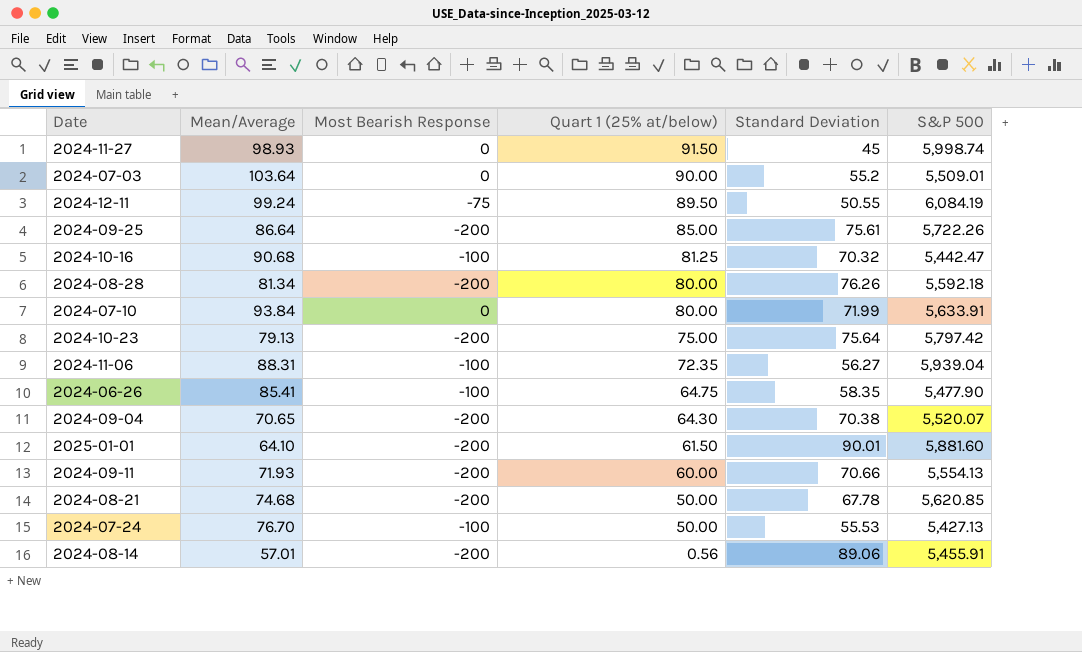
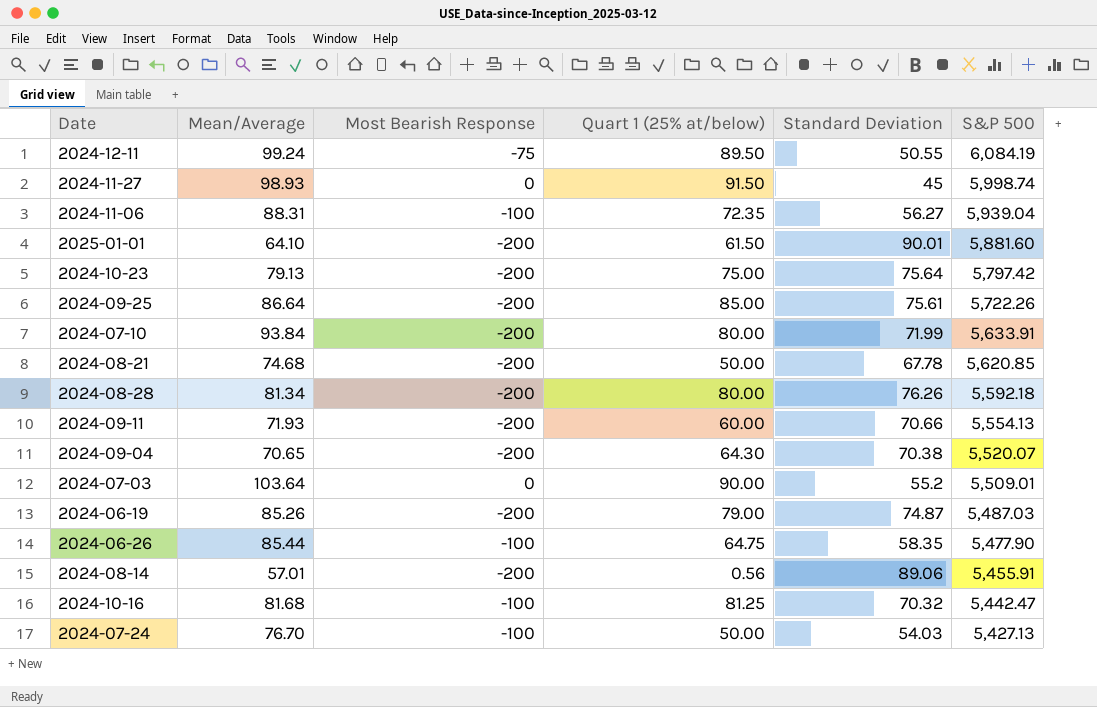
row order: Quart 1 (25% at/below) descending -> S&P 500 descending
2024-07-10 | Most Bearish Response: 0 -> -200
row 2024-06-19: none -> 85.26 | -200 | 79.00 | 74.87 | 5,487.03
2024-06-26 | Mean/Average: 85.41 -> 85.44
2024-10-16 | Mean/Average: 90.68 -> 81.68
2024-07-24 | Standard Deviation: 55.53 -> 54.03

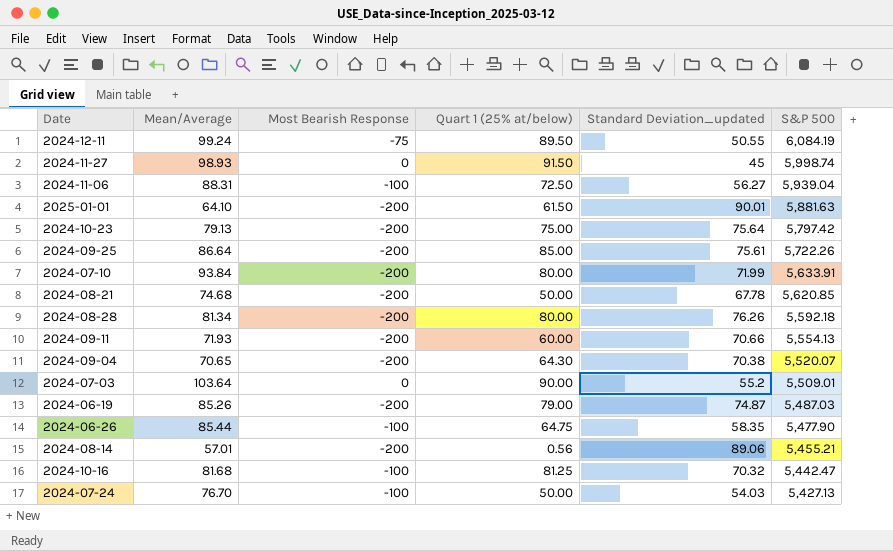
column name: Standard Deviation -> Standard Deviation_updated
2024-11-06 | Quart 1 (25% at/below): 72.35 -> 72.50
2025-01-01 | S&P 500: 5,881.60 -> 5,881.63
2024-08-14 | S&P 500: 5,455.91 -> 5,455.21

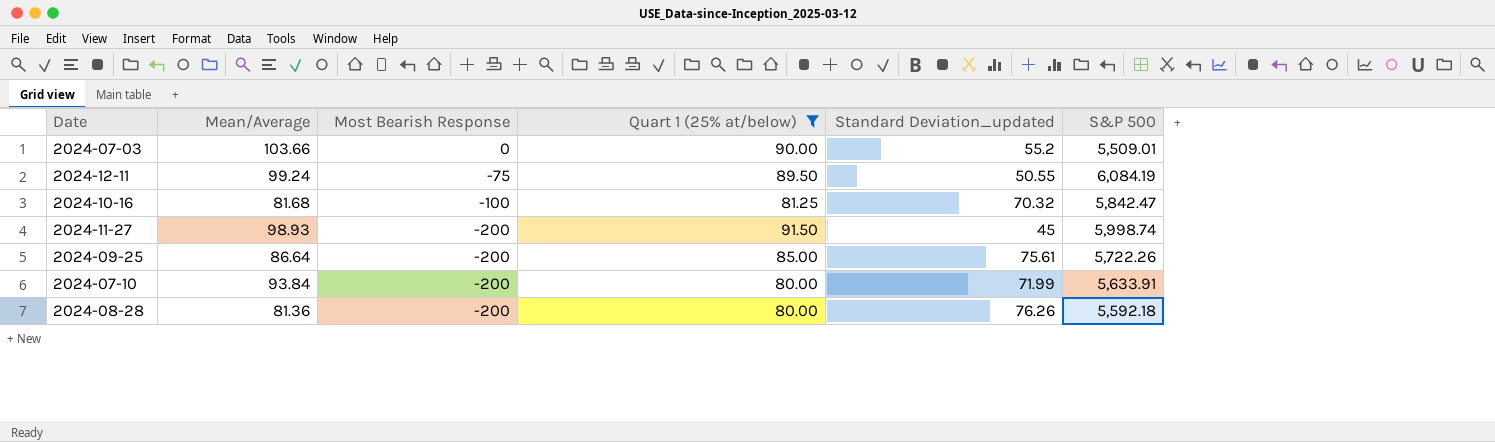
filter: none -> Quart 1 (25% at/below) >= 80.00
row order: S&P 500 descending -> Most Bearish Response descending
2024-07-03 | Mean/Average: 103.64 -> 103.66
2024-10-16 | S&P 500: 5,442.47 -> 5,842.47
2024-11-27 | Most Bearish Response: 0 -> -200
2024-08-28 | Mean/Average: 81.34 -> 81.36

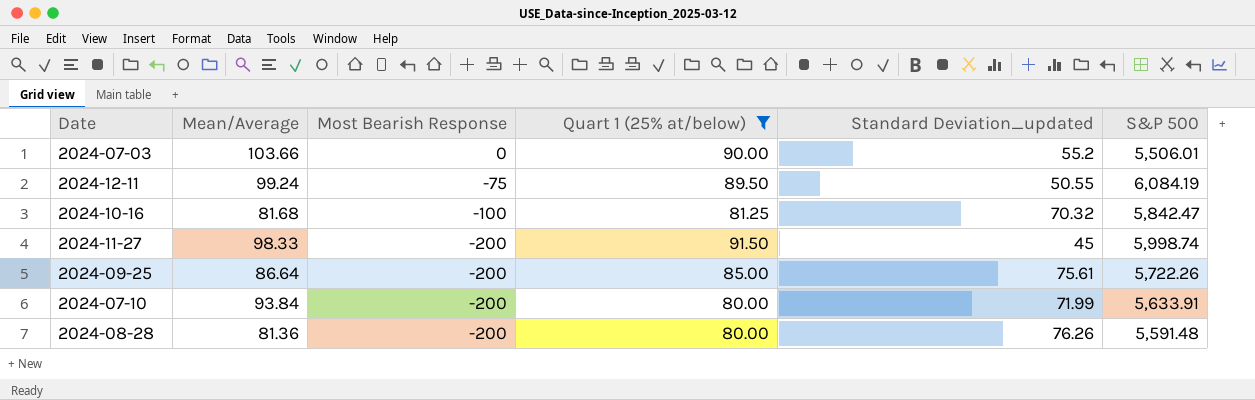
2024-07-03 | S&P 500: 5,509.01 -> 5,506.01
2024-11-27 | Mean/Average: 98.93 -> 98.33
2024-08-28 | S&P 500: 5,592.18 -> 5,591.48

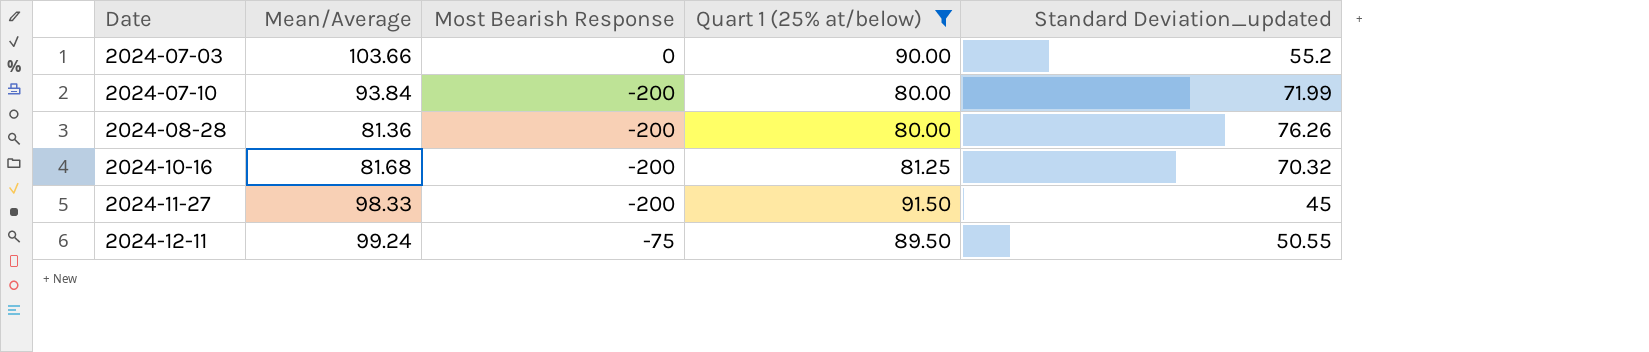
row order: Most Bearish Response descending -> Date ascending
column S&P 500 | position: 6 -> none
row 2024-09-25: 86.64 | -200 | 85.00 | 75.61 | 5,722.26 -> none
2024-10-16 | Most Bearish Response: -100 -> -200

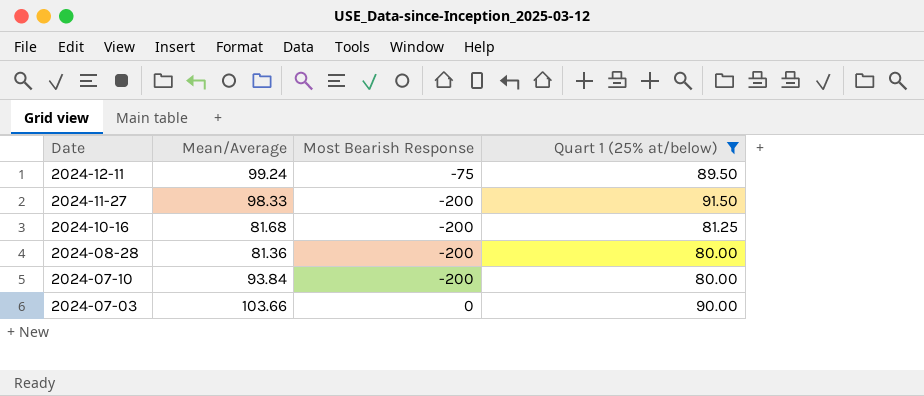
row order: Date ascending -> Date descending
column Standard Deviation_updated | position: 5 -> none

